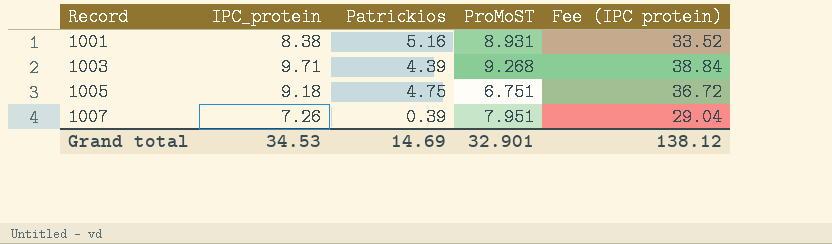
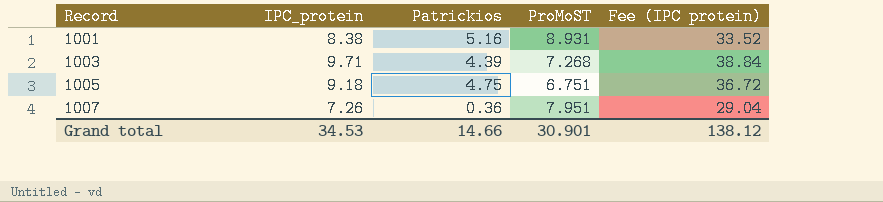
1003 | ProMoST: 9.268 -> 7.268
1007 | Patrickios: 0.39 -> 0.36
Grand total | Patrickios: 14.69 -> 14.66
Grand total | ProMoST: 32.901 -> 30.901

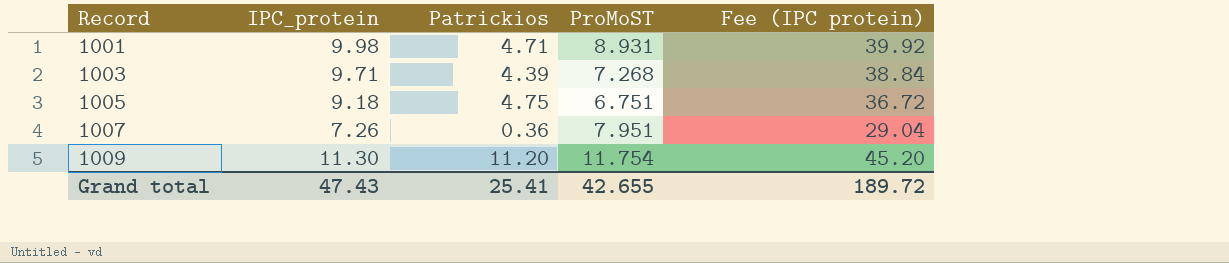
1001 | IPC_protein: 8.38 -> 9.98
1001 | Patrickios: 5.16 -> 4.71
1001 | Fee (IPC protein): 33.52 -> 39.92
row 1009: none -> 11.30 | 11.20 | 11.754 | 45.20
Grand total | IPC_protein: 34.53 -> 47.43
Grand total | Patrickios: 14.66 -> 25.41
Grand total | ProMoST: 30.901 -> 42.655
Grand total | Fee (IPC protein): 138.12 -> 189.72

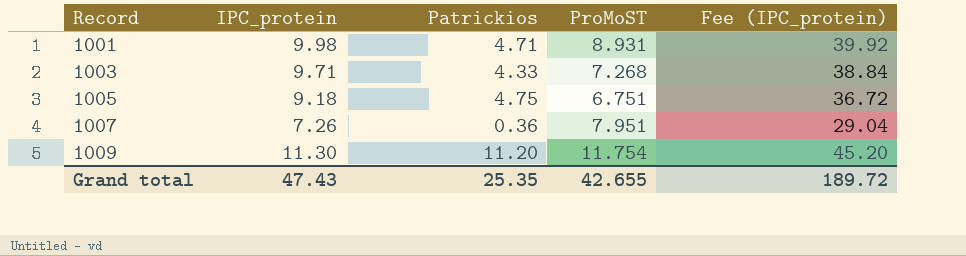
column name: Fee (IPC protein) -> Fee (IPC_protein)
1003 | Patrickios: 4.39 -> 4.33
Grand total | Patrickios: 25.41 -> 25.35

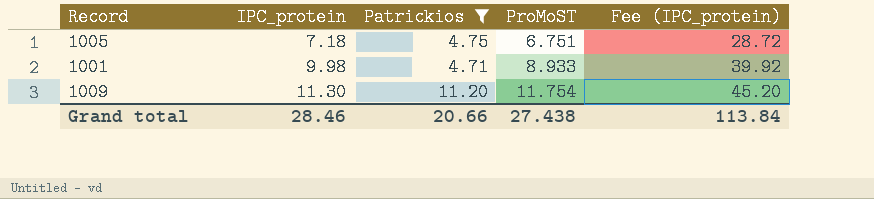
filter: none -> Patrickios >= 4.71
row order: Record ascending -> IPC_protein ascending
1005 | IPC_protein: 9.18 -> 7.18
1005 | Fee (IPC_protein): 36.72 -> 28.72
1001 | ProMoST: 8.931 -> 8.933
Grand total | IPC_protein: 47.43 -> 28.46
Grand total | Patrickios: 25.35 -> 20.66
Grand total | ProMoST: 42.655 -> 27.438
Grand total | Fee (IPC_protein): 189.72 -> 113.84

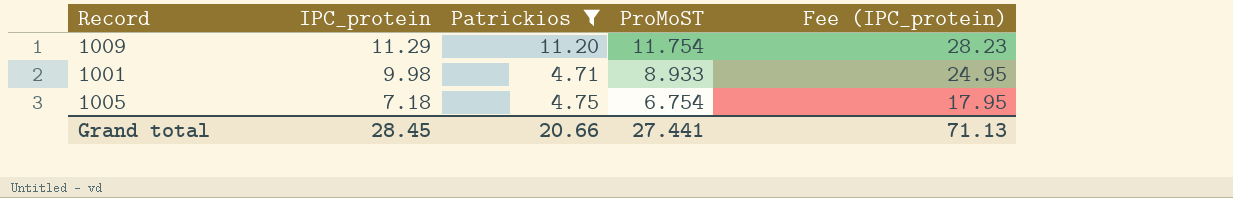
row order: IPC_protein ascending -> IPC_protein descending
column Fee (IPC_protein) | formula: [IPC_protein] * 4 -> [IPC_protein] * 2.5
1009 | IPC_protein: 11.30 -> 11.29
1005 | ProMoST: 6.751 -> 6.754
Grand total | IPC_protein: 28.46 -> 28.45
Grand total | ProMoST: 27.438 -> 27.441
Grand total | Fee (IPC_protein): 113.84 -> 71.13

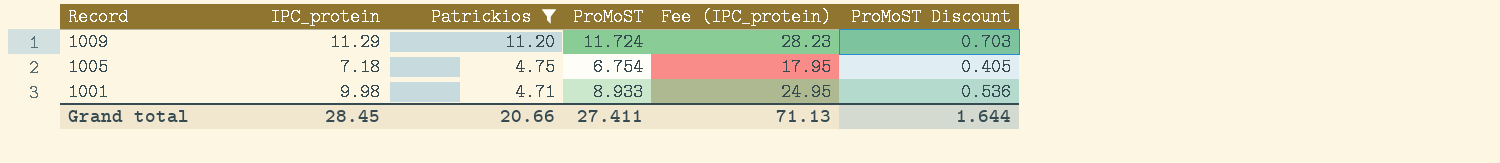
row order: IPC_protein descending -> Record descending
column ProMoST Discount | formula: none -> [ProMoST] * 0.06
1009 | ProMoST: 11.754 -> 11.724
Grand total | ProMoST: 27.441 -> 27.411

